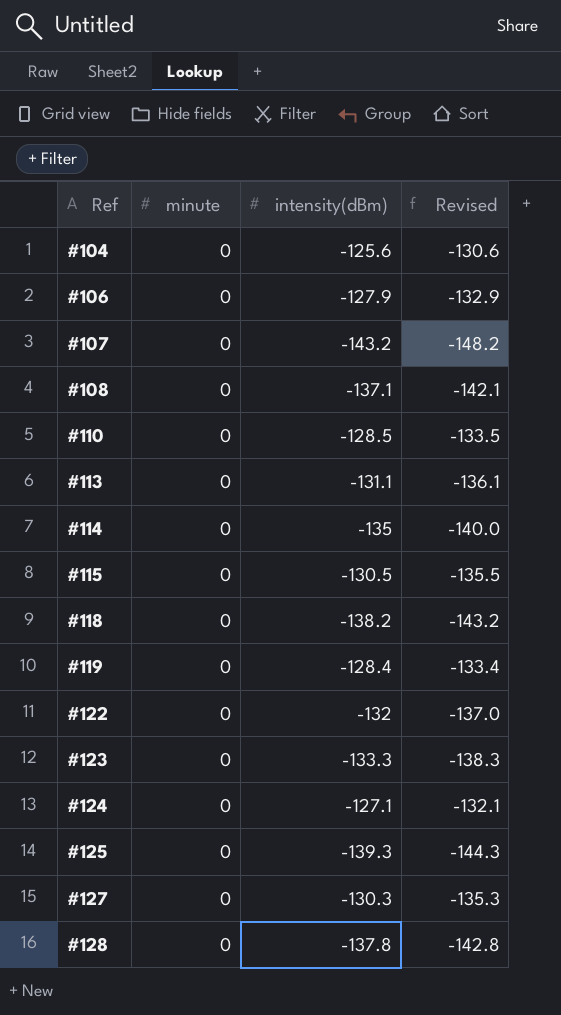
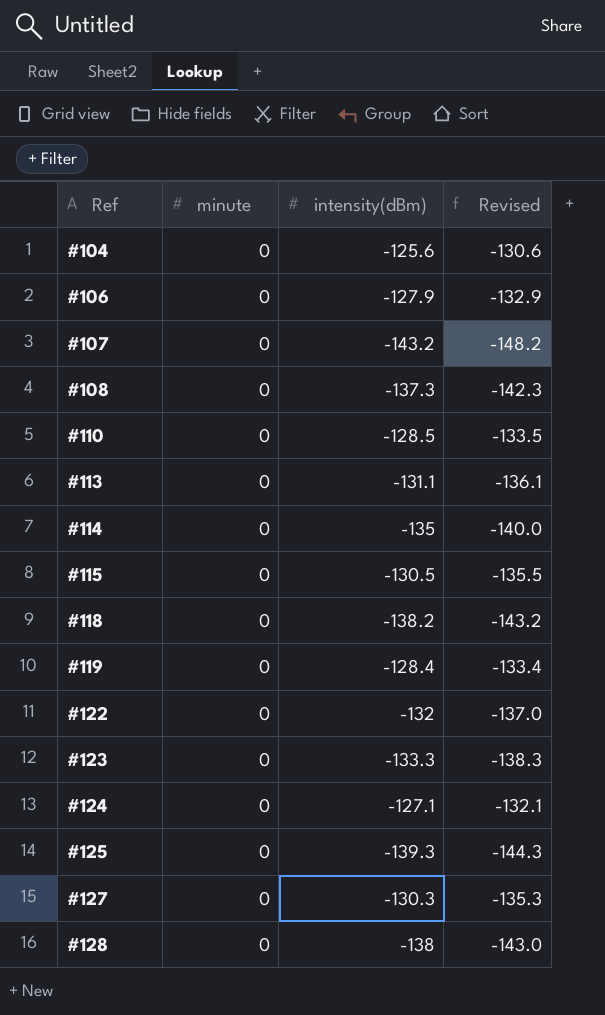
#108 | intensity(dBm): -137.1 -> -137.3
#108 | Revised: -142.1 -> -142.3
#128 | intensity(dBm): -137.8 -> -138
#128 | Revised: -142.8 -> -143.0

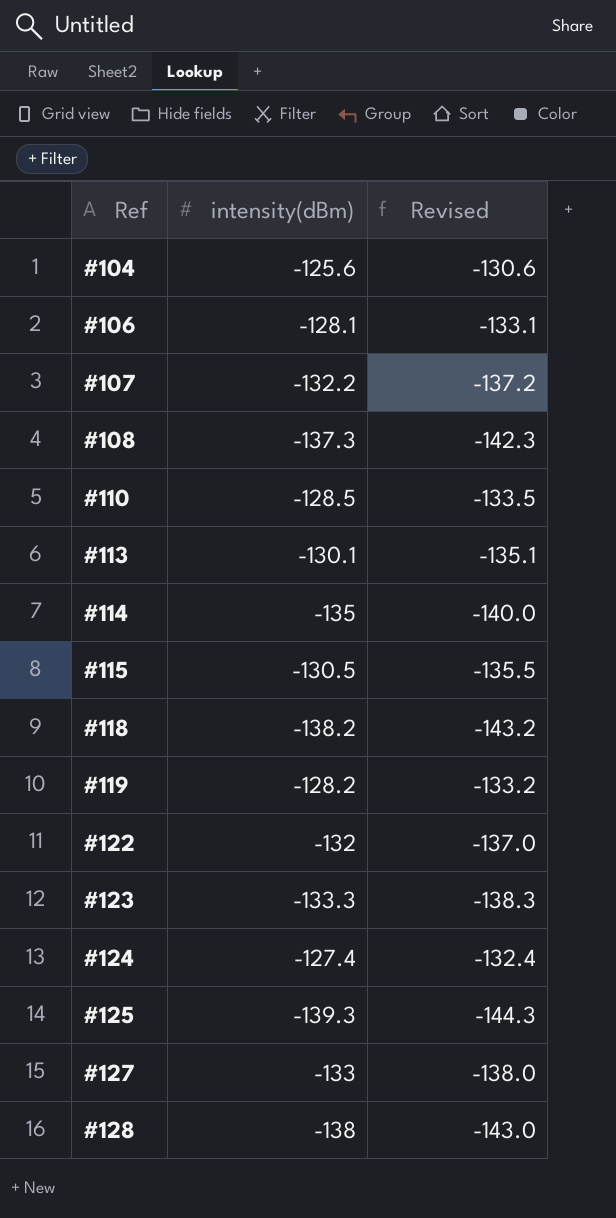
column minute | position: 2 -> none
#106 | intensity(dBm): -127.9 -> -128.1
#106 | Revised: -132.9 -> -133.1
#107 | intensity(dBm): -143.2 -> -132.2
#107 | Revised: -148.2 -> -137.2
#113 | intensity(dBm): -131.1 -> -130.1
#113 | Revised: -136.1 -> -135.1
#119 | intensity(dBm): -128.4 -> -128.2
#119 | Revised: -133.4 -> -133.2
#124 | intensity(dBm): -127.1 -> -127.4
#124 | Revised: -132.1 -> -132.4
#127 | intensity(dBm): -130.3 -> -133
#127 | Revised: -135.3 -> -138.0

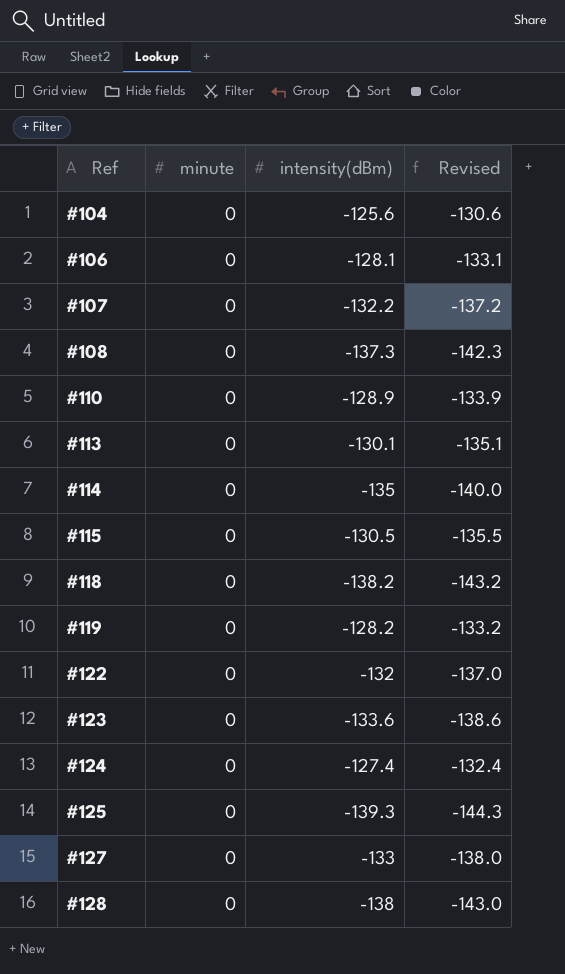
column minute | position: none -> 2
#110 | intensity(dBm): -128.5 -> -128.9
#110 | Revised: -133.5 -> -133.9
#123 | intensity(dBm): -133.3 -> -133.6
#123 | Revised: -138.3 -> -138.6

